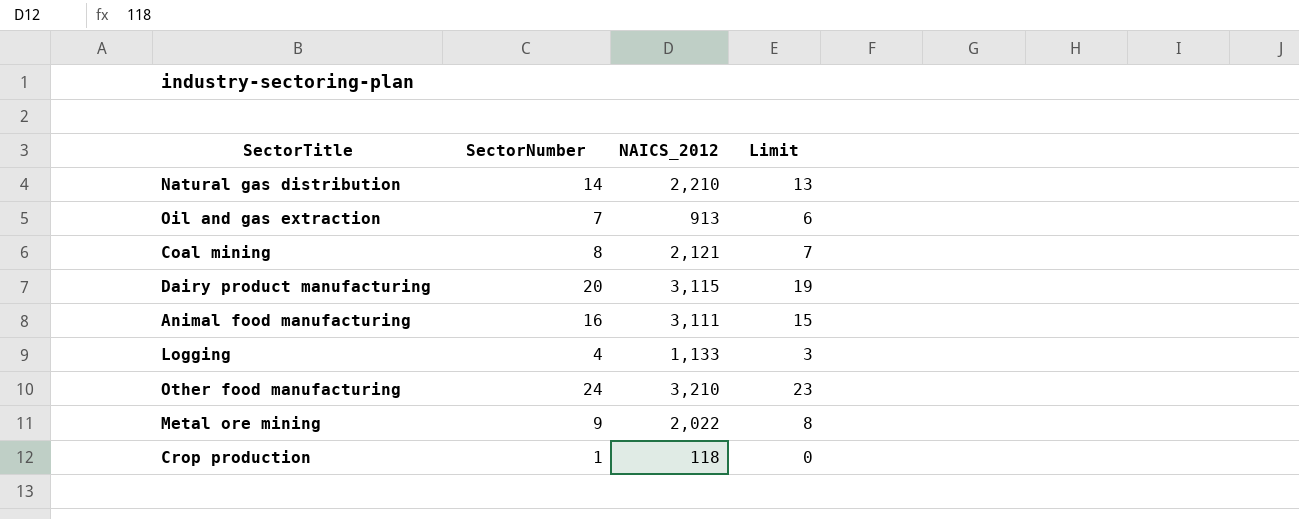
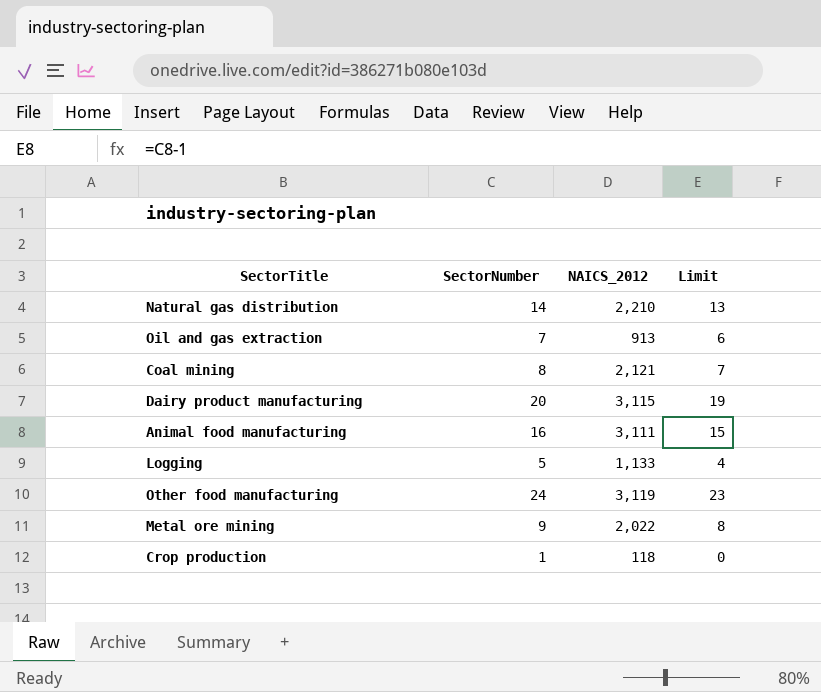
Logging | SectorNumber: 4 -> 5
Logging | Limit: 3 -> 4
Other food manufacturing | NAICS_2012: 3,210 -> 3,119

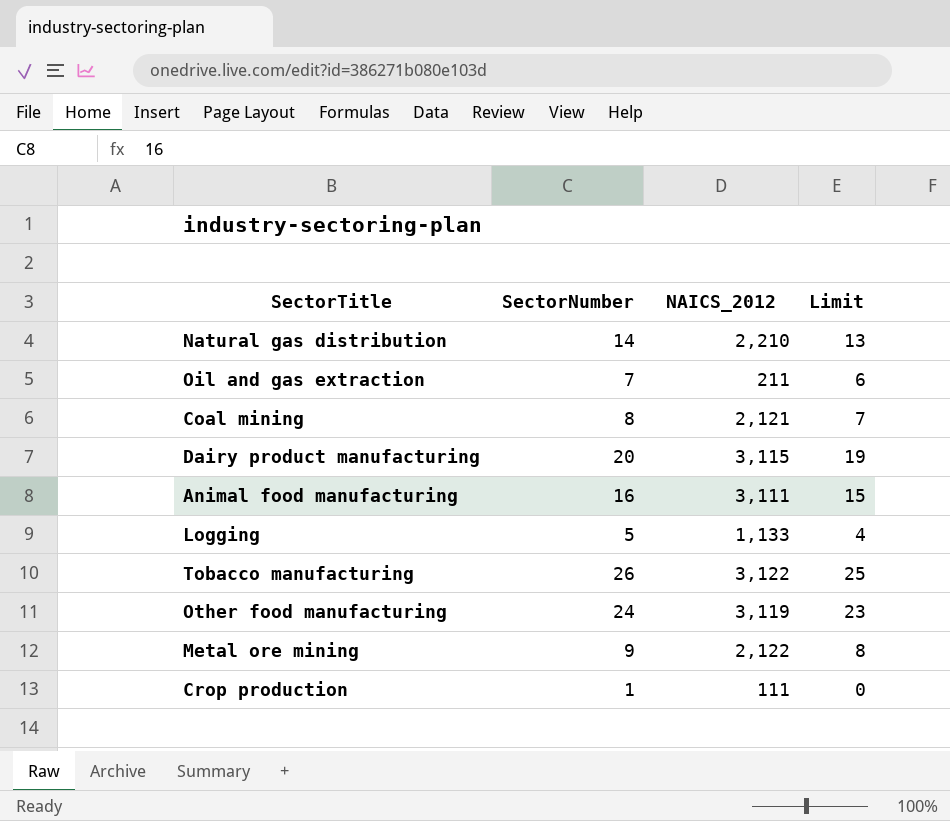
Oil and gas extraction | NAICS_2012: 913 -> 211
row Tobacco manufacturing: none -> 26 | 3,122 | 25
Metal ore mining | NAICS_2012: 2,022 -> 2,122
Crop production | NAICS_2012: 118 -> 111

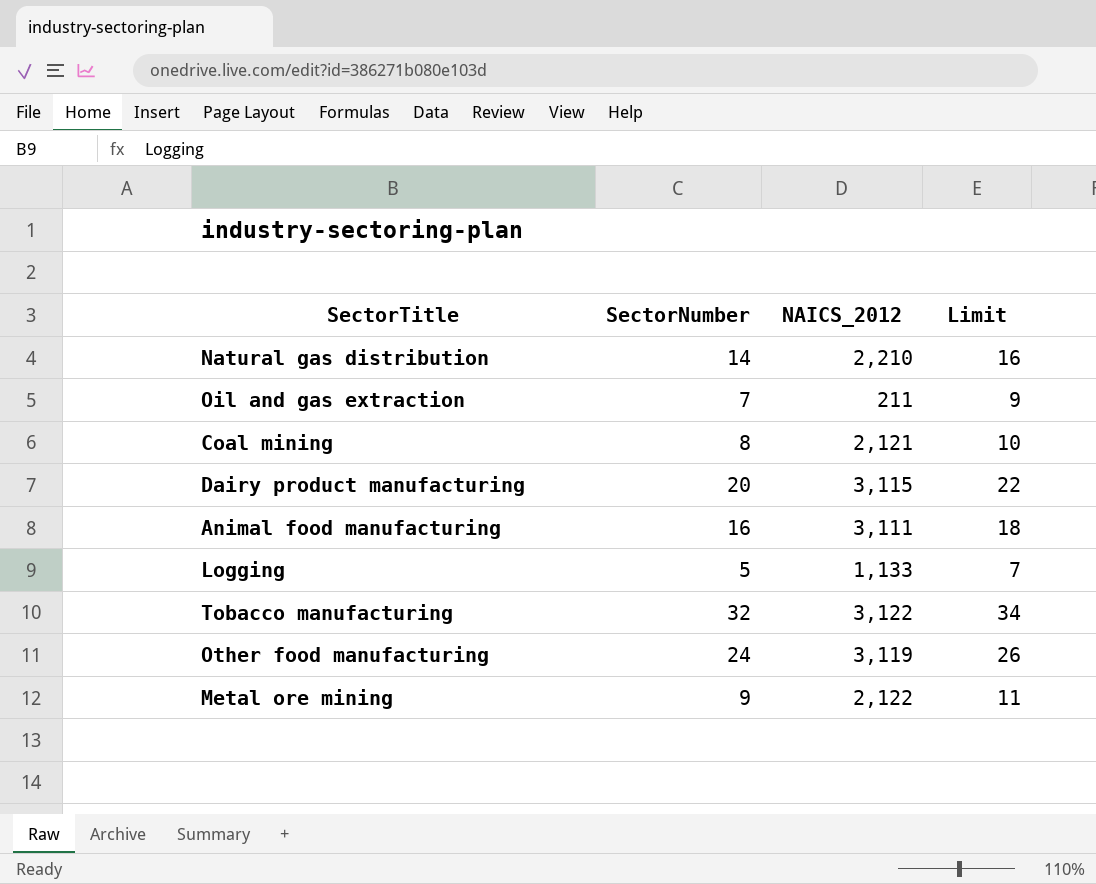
column Limit | formula: [SectorNumber] - 1 -> [SectorNumber] + 2
row Crop production: 1 | 111 | 0 -> none
Tobacco manufacturing | SectorNumber: 26 -> 32

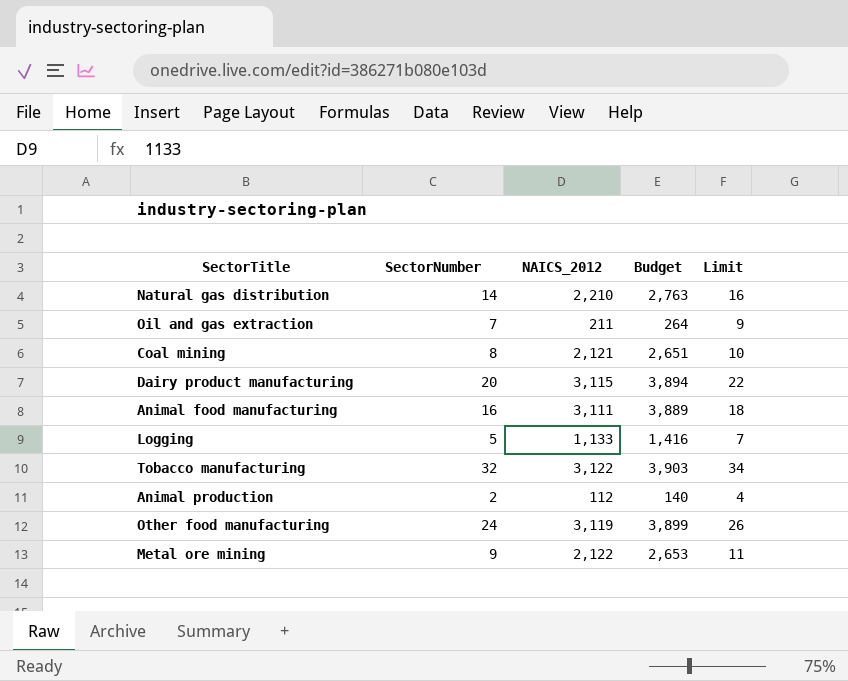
column Budget | formula: none -> [NAICS_2012] * 1.25
row Animal production: none -> 2 | 112 | 140 | 4

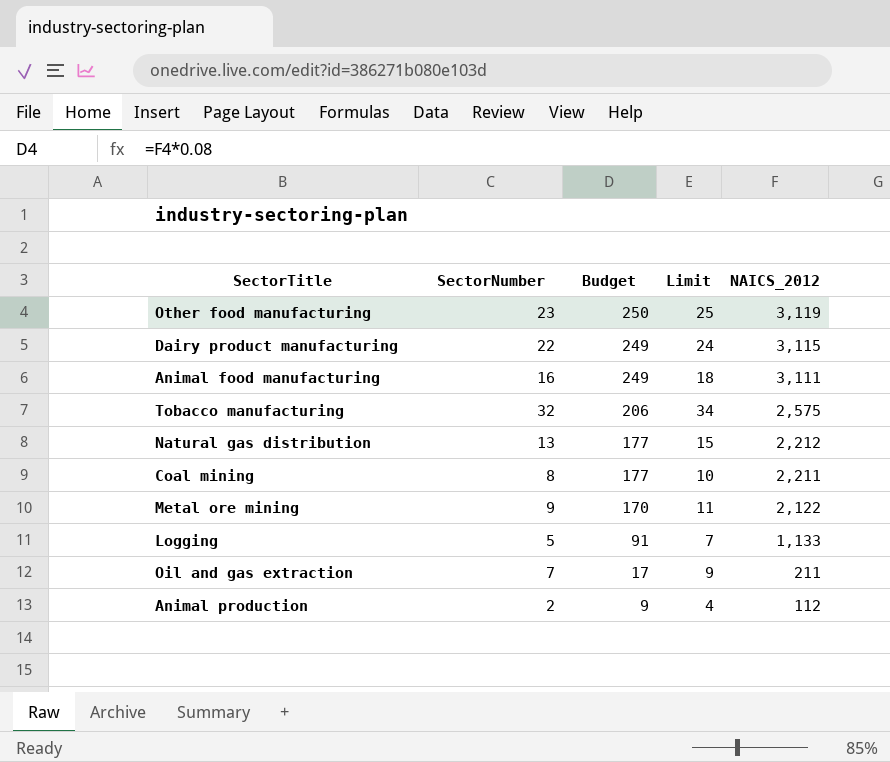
row order: none -> Budget descending
column Budget | formula: [NAICS_2012] * 1.25 -> [NAICS_2012] * 0.08
column NAICS_2012 | position: 3 -> 5
Other food manufacturing | SectorNumber: 24 -> 23
Other food manufacturing | Limit: 26 -> 25
Dairy product manufacturing | SectorNumber: 20 -> 22
Dairy product manufacturing | Limit: 22 -> 24
Tobacco manufacturing | NAICS_2012: 3,122 -> 2,575
Natural gas distribution | SectorNumber: 14 -> 13
Natural gas distribution | Limit: 16 -> 15
Natural gas distribution | NAICS_2012: 2,210 -> 2,212
Coal mining | NAICS_2012: 2,121 -> 2,211

